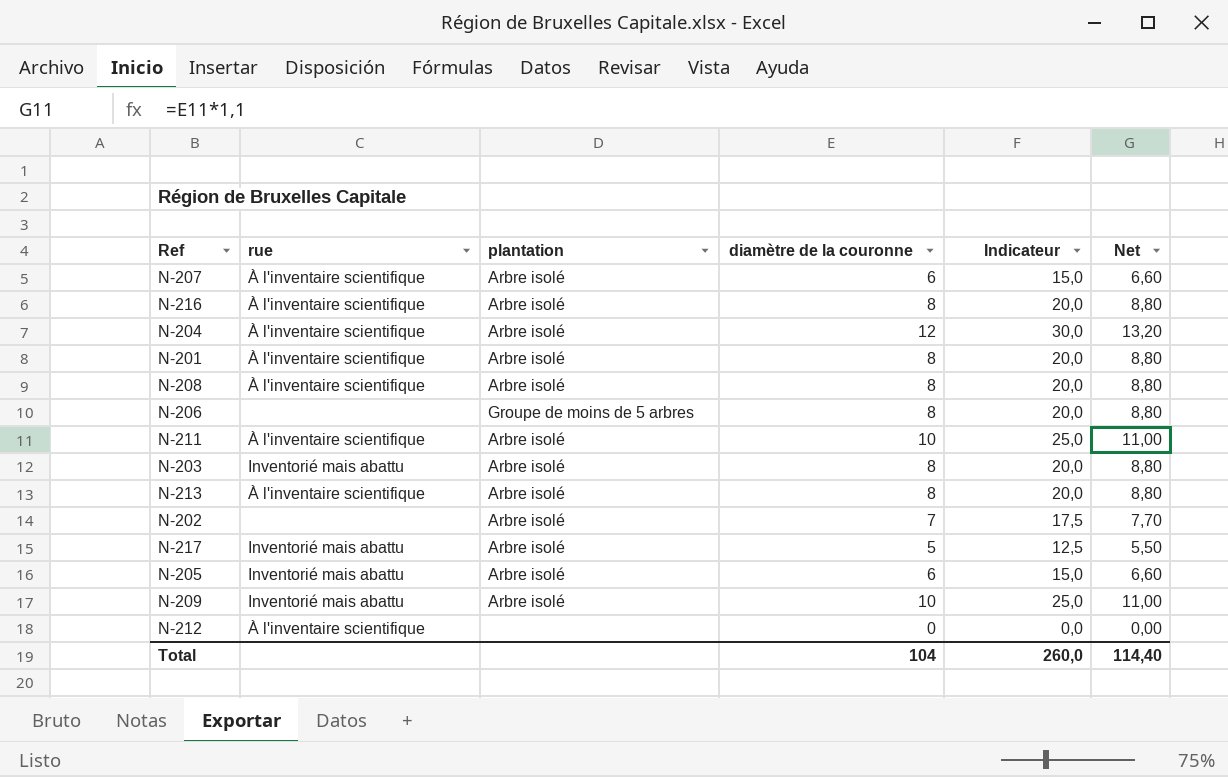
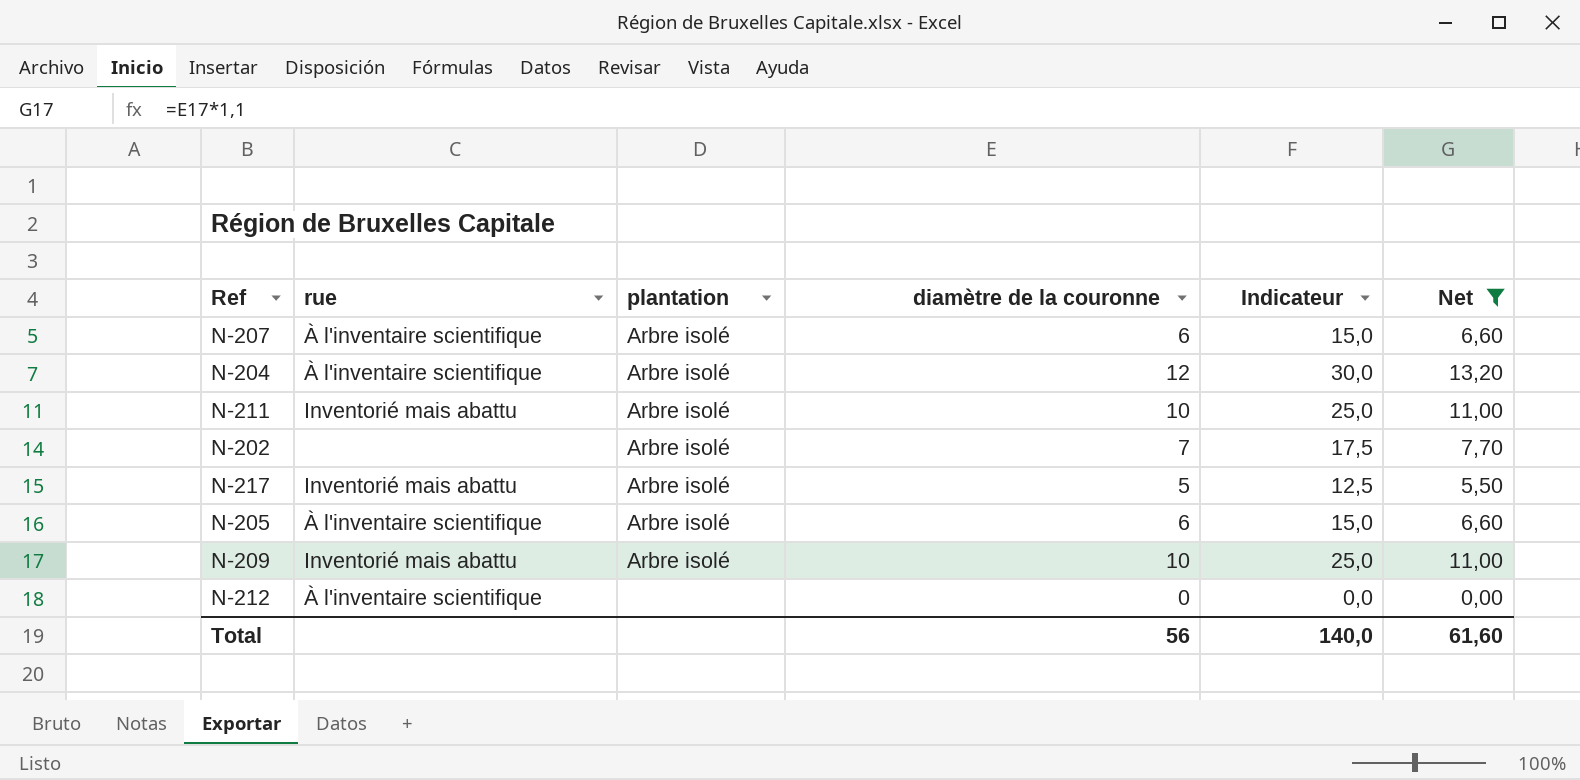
filter: none -> Net != 8,80
N-211 | rue: À l'inventaire scientifique -> Inventorié mais abattu
N-205 | rue: Inventorié mais abattu -> À l'inventaire scientifique
Total | diamètre de la couronne: 104 -> 56
Total | Indicateur: 260,0 -> 140,0
Total | Net: 114,40 -> 61,60

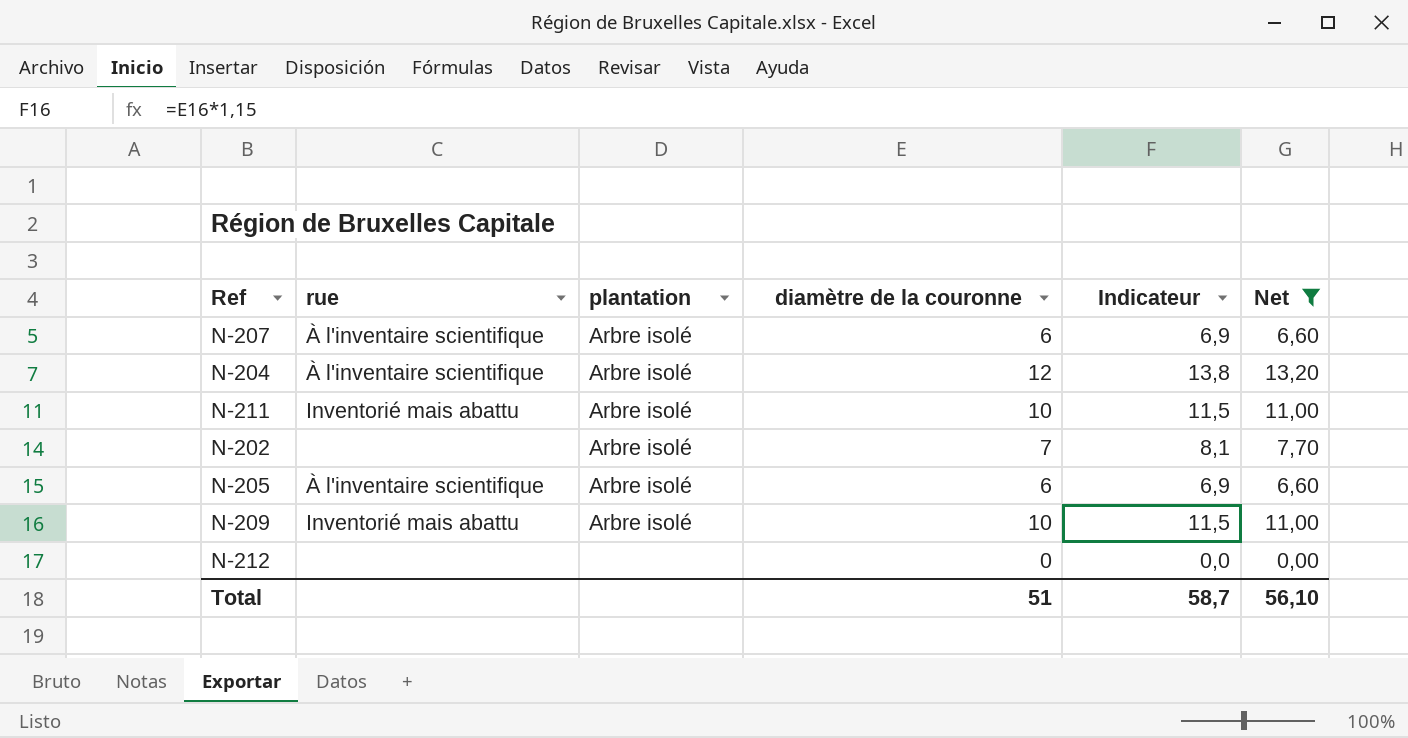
column Indicateur | formula: [diamètre de la couronne] * 2,5 -> [diamètre de la couronne] * 1,15
row N-217: Inventorié mais abattu | Arbre isolé | 5 | 12,5 | 5,50 -> none
N-212 | rue: À l'inventaire scientifique -> none
Total | diamètre de la couronne: 56 -> 51
Total | Indicateur: 140,0 -> 58,7
Total | Net: 61,60 -> 56,10

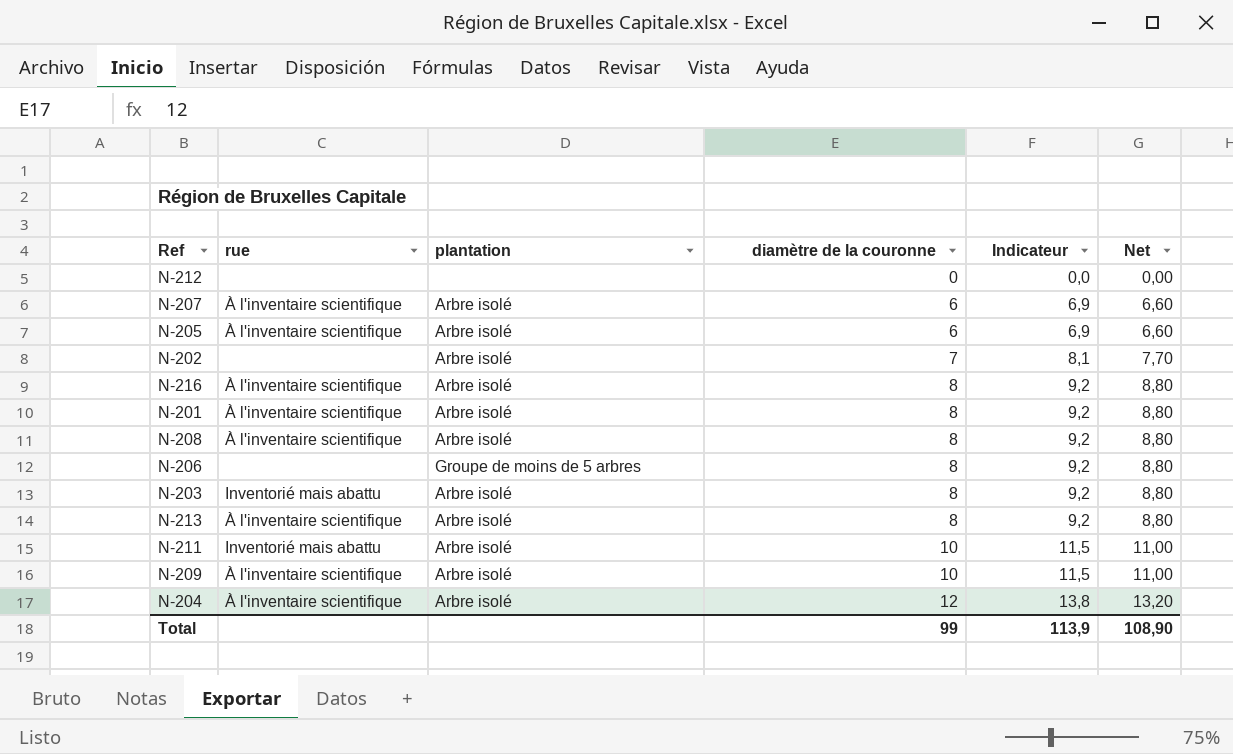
filter: Net != 8,80 -> none
row order: none -> diamètre de la couronne ascending
N-209 | rue: Inventorié mais abattu -> À l'inventaire scientifique
Total | diamètre de la couronne: 51 -> 99
Total | Indicateur: 58,7 -> 113,9
Total | Net: 56,10 -> 108,90

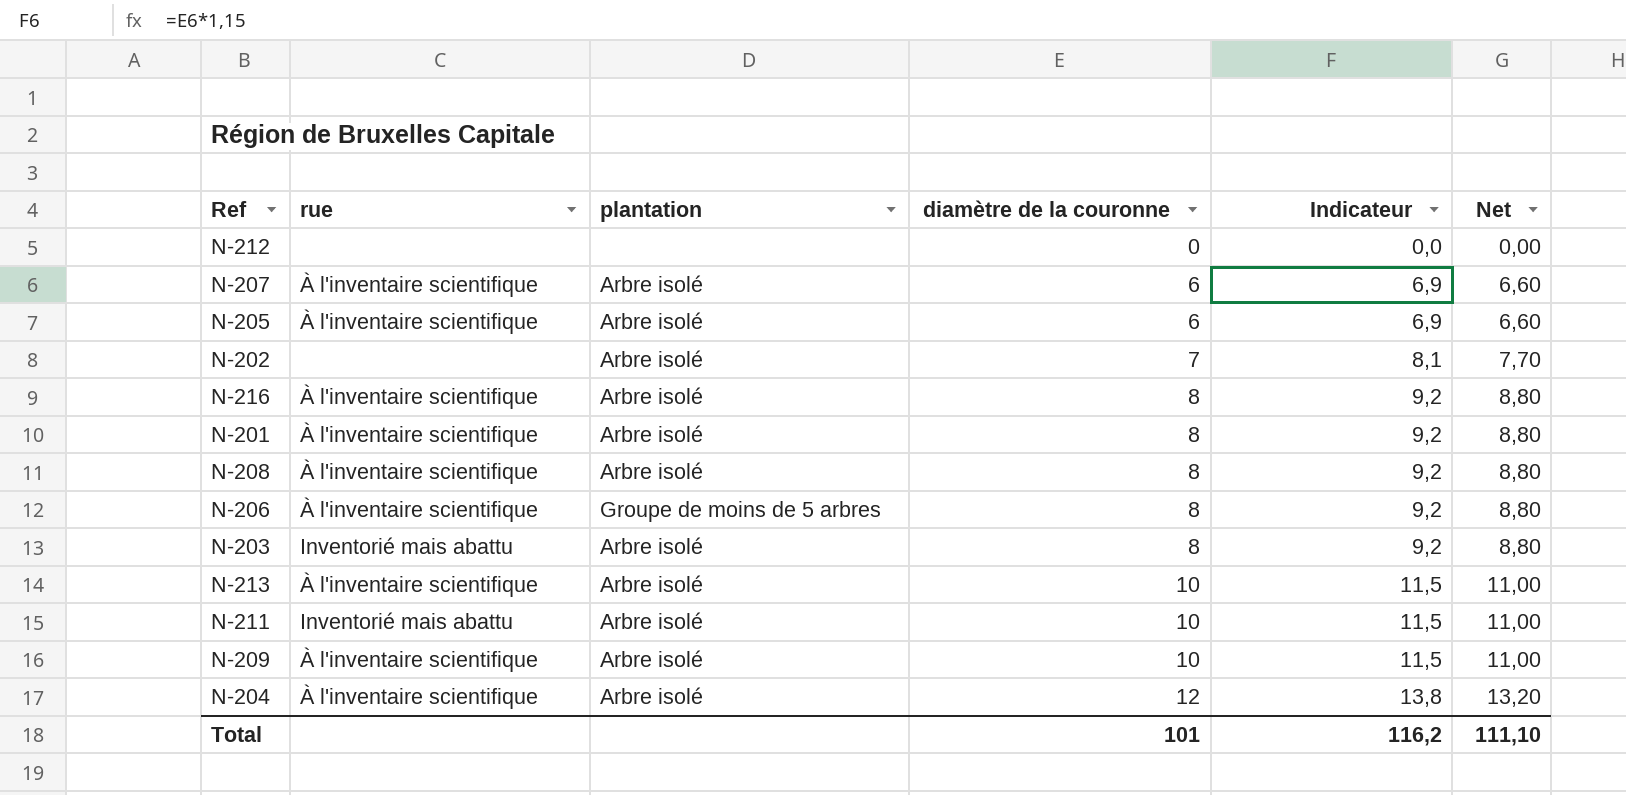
N-206 | rue: none -> À l'inventaire scientifique
N-213 | diamètre de la couronne: 8 -> 10
N-213 | Indicateur: 9,2 -> 11,5
N-213 | Net: 8,80 -> 11,00
Total | diamètre de la couronne: 99 -> 101
Total | Indicateur: 113,9 -> 116,2
Total | Net: 108,90 -> 111,10

